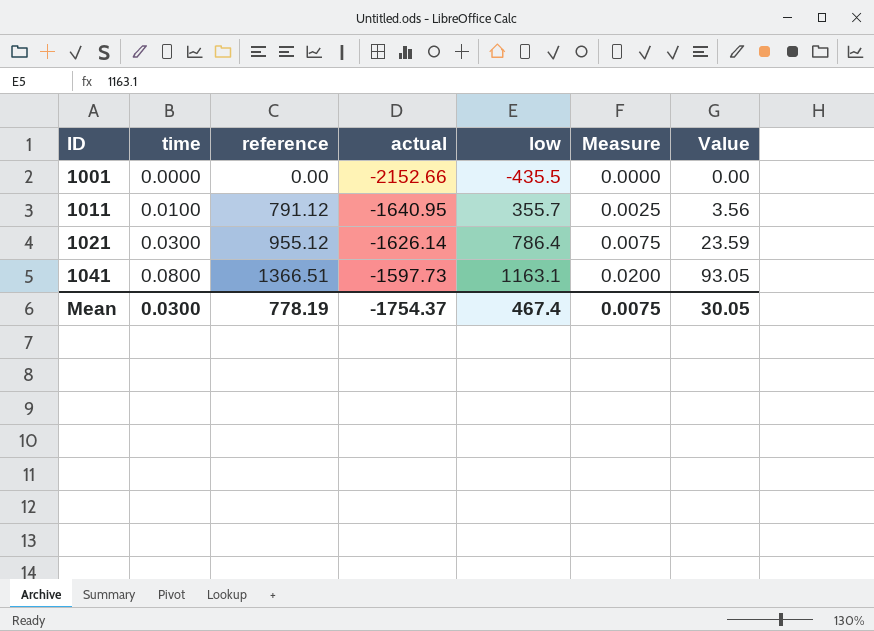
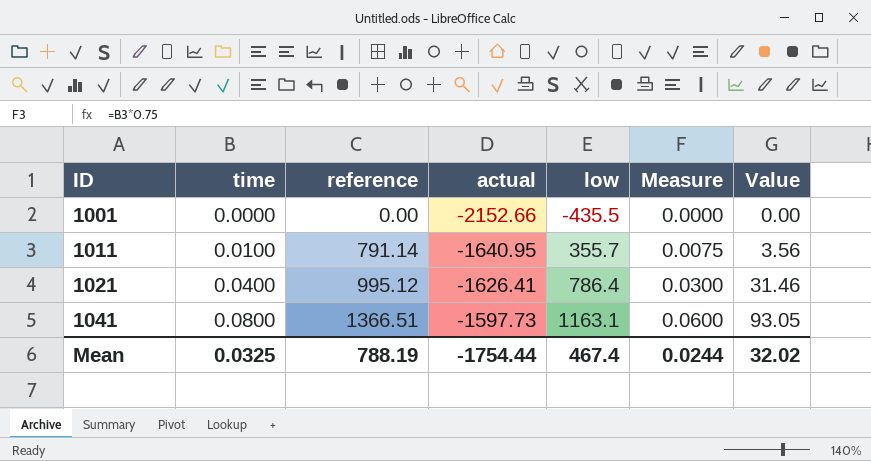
column Measure | formula: [time] * 0.25 -> [time] * 0.75
1011 | reference: 791.12 -> 791.14
1021 | time: 0.0300 -> 0.0400
1021 | reference: 955.12 -> 995.12
1021 | actual: -1626.14 -> -1626.41
1021 | Value: 23.59 -> 31.46
Mean | time: 0.0300 -> 0.0325
Mean | reference: 778.19 -> 788.19
Mean | actual: -1754.37 -> -1754.44
Mean | Measure: 0.0075 -> 0.0244
Mean | Value: 30.05 -> 32.02

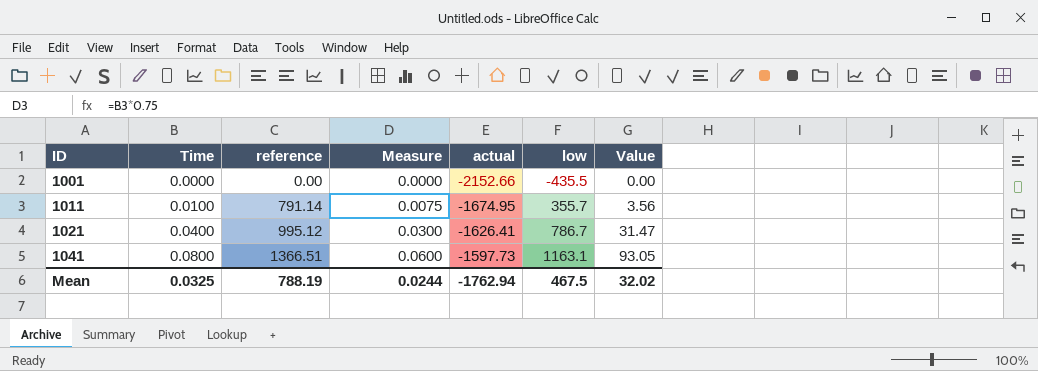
column name: time -> Time
column Measure | position: 6 -> 4
1011 | actual: -1640.95 -> -1674.95
1021 | low: 786.4 -> 786.7
1021 | Value: 31.46 -> 31.47
Mean | actual: -1754.44 -> -1762.94
Mean | low: 467.4 -> 467.5

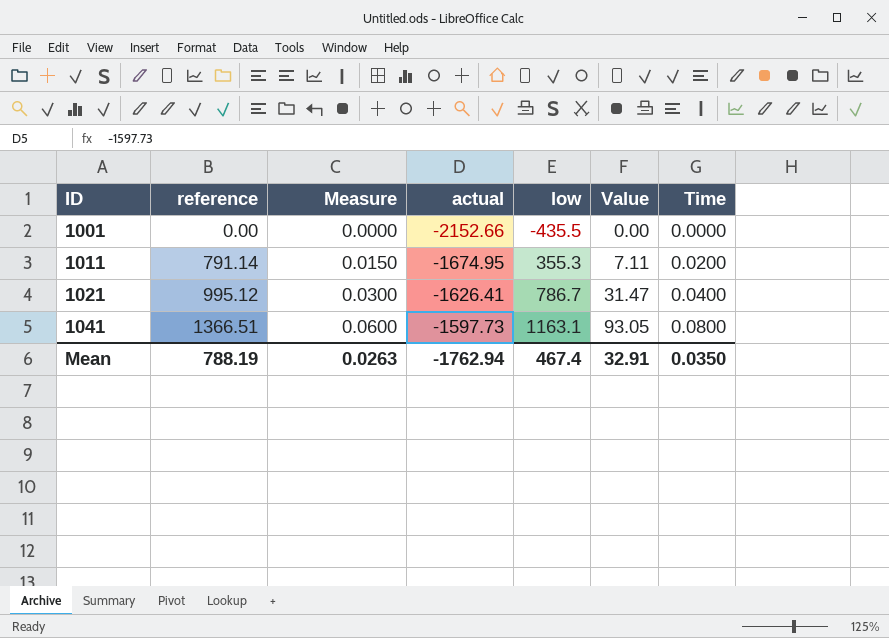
column Time | position: 2 -> 7
1011 | Measure: 0.0075 -> 0.0150
1011 | low: 355.7 -> 355.3
1011 | Value: 3.56 -> 7.11
1011 | Time: 0.0100 -> 0.0200
Mean | Measure: 0.0244 -> 0.0263
Mean | low: 467.5 -> 467.4
Mean | Value: 32.02 -> 32.91
Mean | Time: 0.0325 -> 0.0350

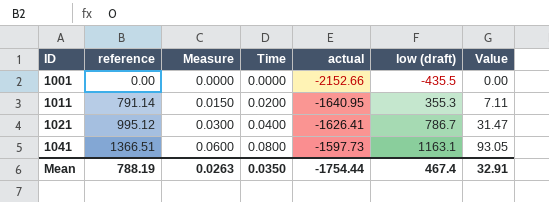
column Time | position: 7 -> 4
column name: low -> low (draft)
1011 | actual: -1674.95 -> -1640.95
Mean | actual: -1762.94 -> -1754.44

